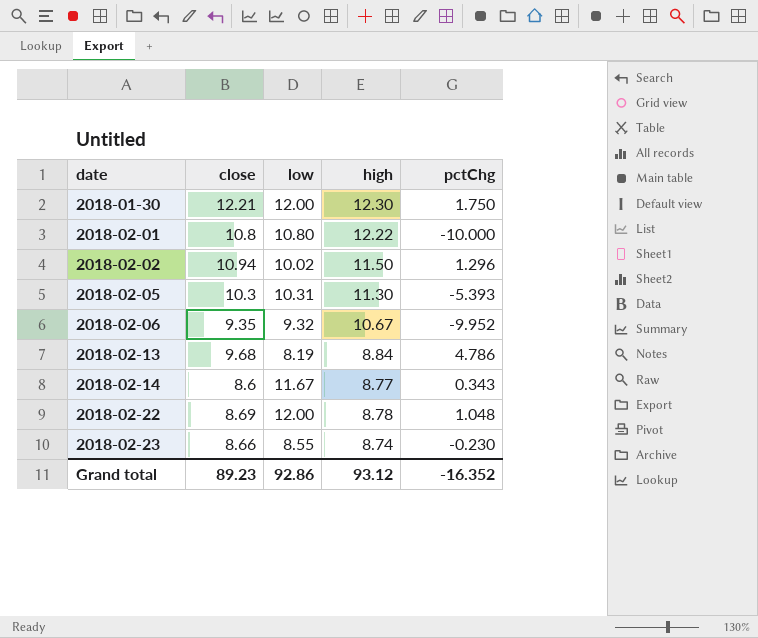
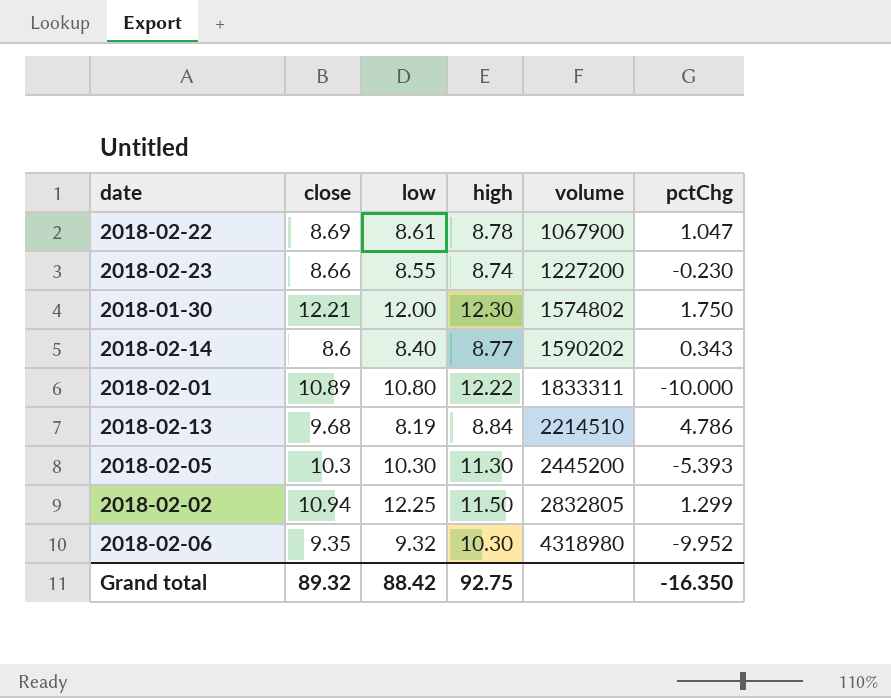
row order: date ascending -> volume ascending
column volume | position: none -> 5
2018-02-22 | low: 12.00 -> 8.61
2018-02-22 | pctChg: 1.048 -> 1.047
2018-02-14 | low: 11.67 -> 8.40
2018-02-01 | close: 10.8 -> 10.89
2018-02-05 | low: 10.31 -> 10.30
2018-02-02 | low: 10.02 -> 12.25
2018-02-02 | pctChg: 1.296 -> 1.299
2018-02-06 | high: 10.67 -> 10.30
Grand total | close: 89.23 -> 89.32
Grand total | low: 92.86 -> 88.42
Grand total | high: 93.12 -> 92.75
Grand total | pctChg: -16.352 -> -16.350

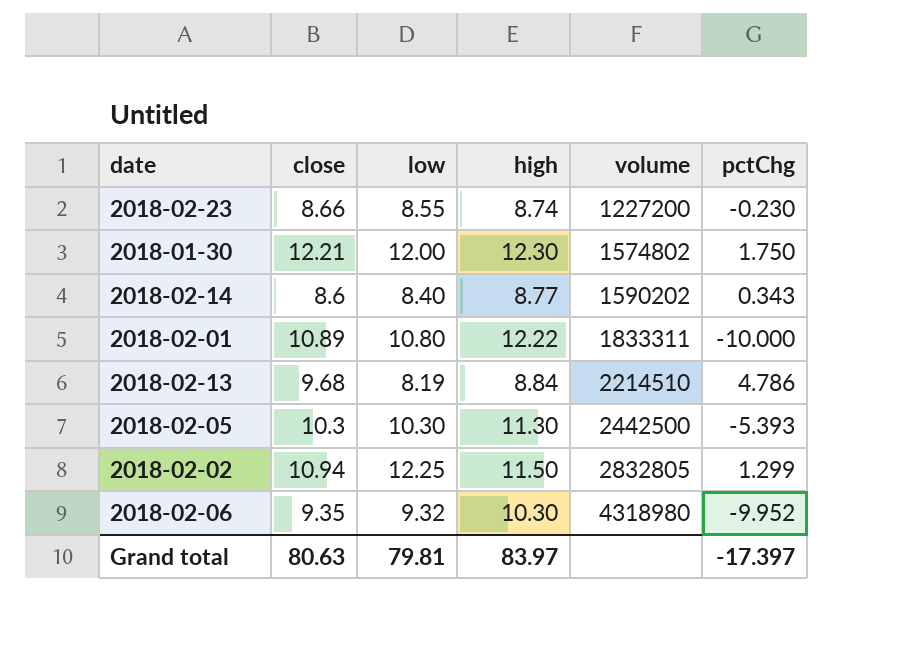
row 2018-02-22: 8.69 | 8.61 | 8.78 | 1067900 | 1.047 -> none
2018-02-05 | volume: 2445200 -> 2442500
Grand total | close: 89.32 -> 80.63
Grand total | low: 88.42 -> 79.81
Grand total | high: 92.75 -> 83.97
Grand total | pctChg: -16.350 -> -17.397

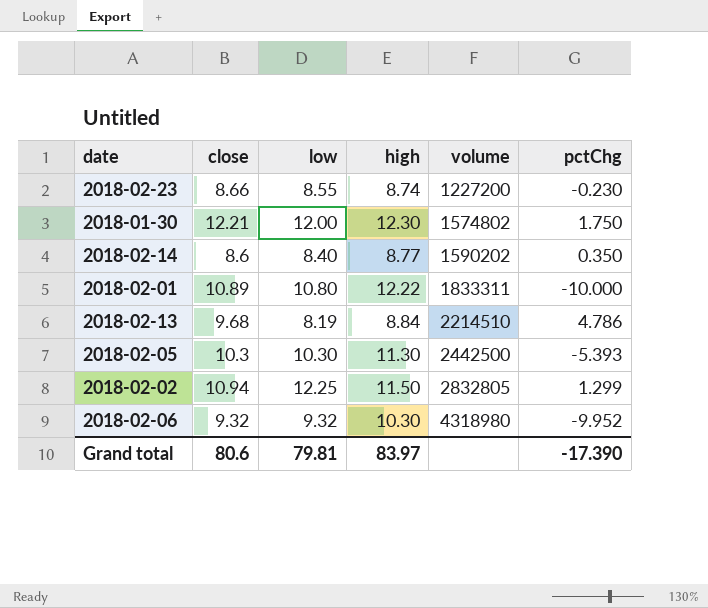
2018-02-14 | pctChg: 0.343 -> 0.350
2018-02-06 | close: 9.35 -> 9.32
Grand total | close: 80.63 -> 80.6
Grand total | pctChg: -17.397 -> -17.390

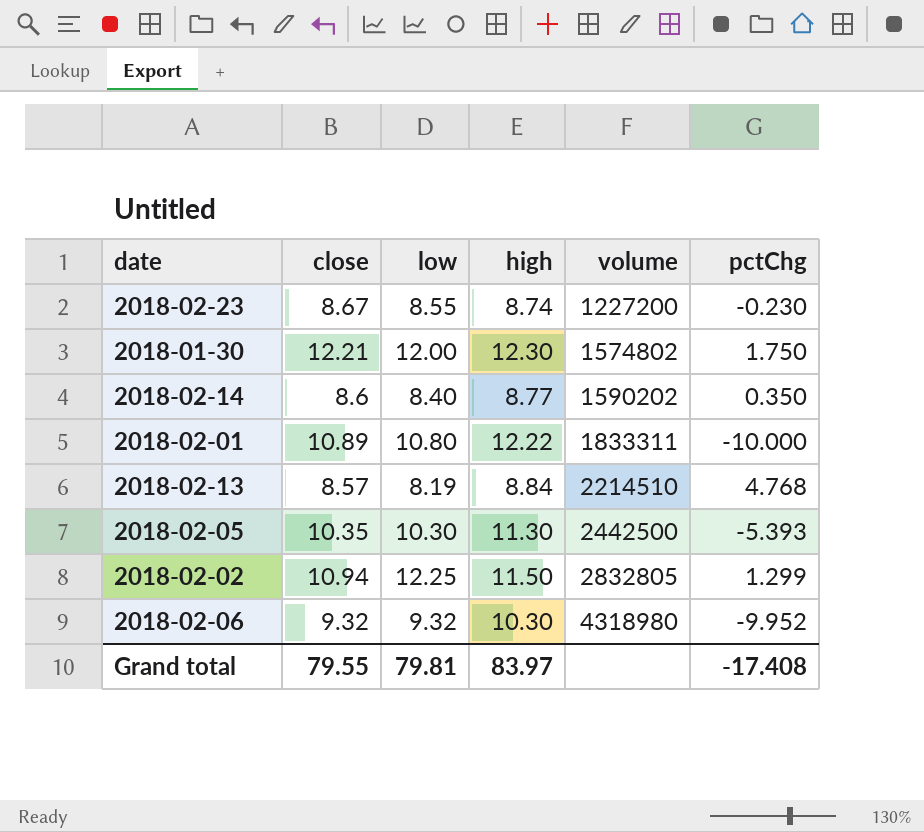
2018-02-23 | close: 8.66 -> 8.67
2018-02-13 | close: 9.68 -> 8.57
2018-02-13 | pctChg: 4.786 -> 4.768
2018-02-05 | close: 10.3 -> 10.35
Grand total | close: 80.6 -> 79.55
Grand total | pctChg: -17.390 -> -17.408

